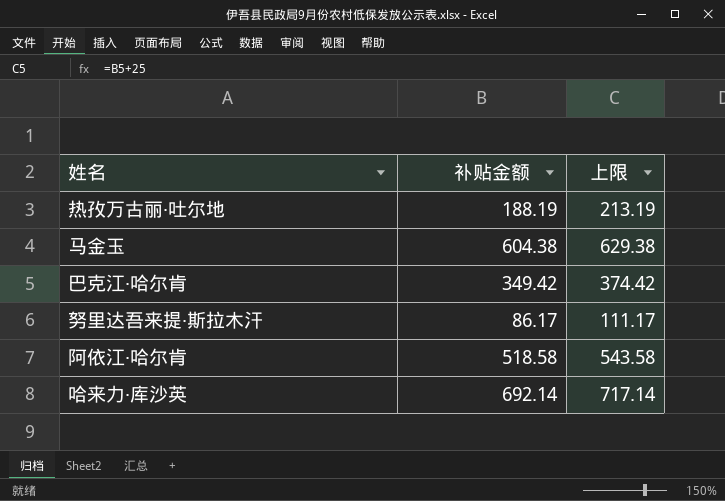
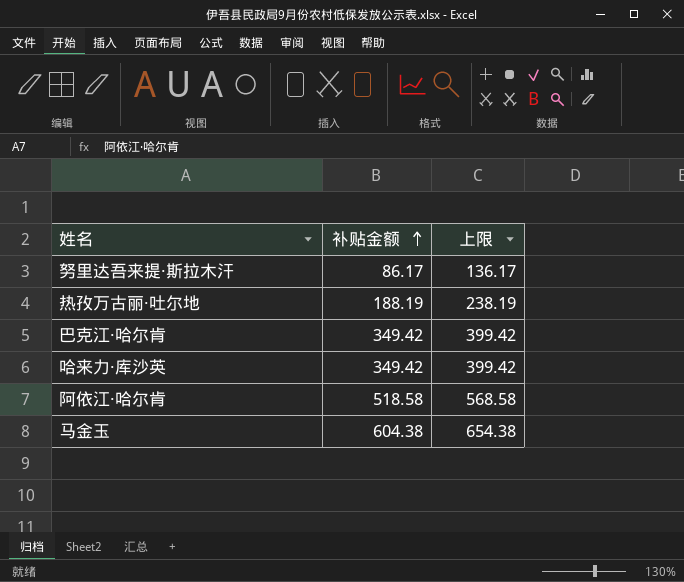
row order: none -> 补贴金额 ascending
column 上限 | formula: [补贴金额] + 25 -> [补贴金额] + 50
哈来力·库沙英 | 补贴金额: 692.14 -> 349.42

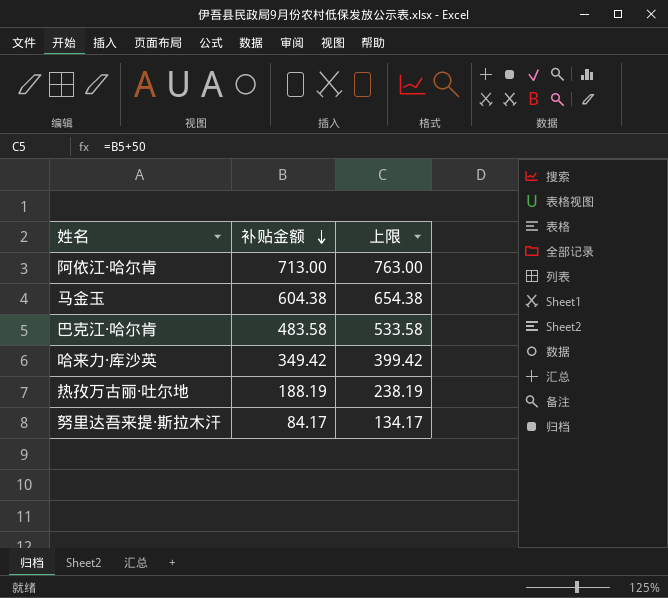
row order: 补贴金额 ascending -> 补贴金额 descending
阿依江·哈尔肯 | 补贴金额: 518.58 -> 713.00
阿依江·哈尔肯 | 上限: 568.58 -> 763.00
巴克江·哈尔肯 | 补贴金额: 349.42 -> 483.58
巴克江·哈尔肯 | 上限: 399.42 -> 533.58
努里达吾来提·斯拉木汗 | 补贴金额: 86.17 -> 84.17
努里达吾来提·斯拉木汗 | 上限: 136.17 -> 134.17

